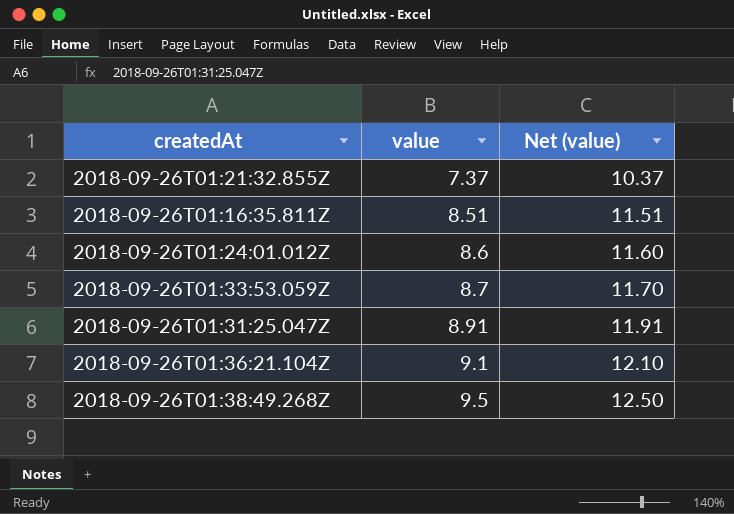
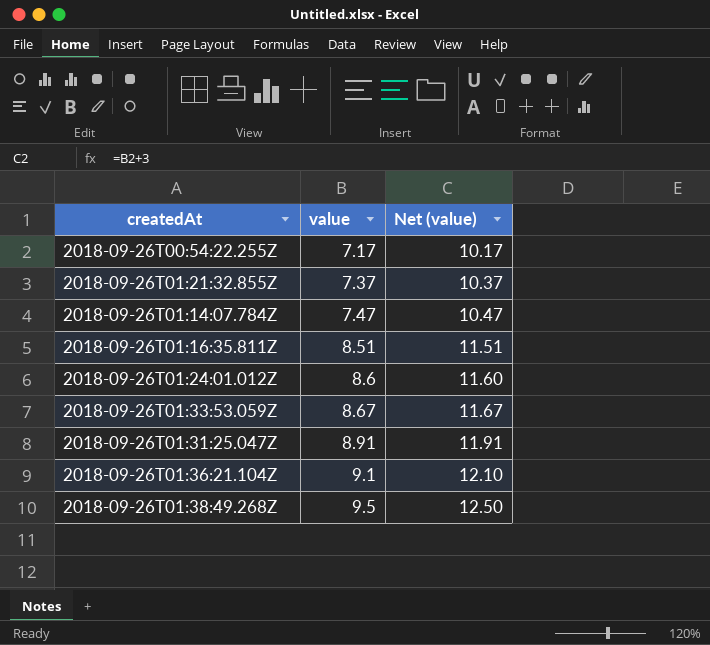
row 2018-09-26T00:54:22.255Z: none -> 7.17 | 10.17
row 2018-09-26T01:14:07.784Z: none -> 7.47 | 10.47
2018-09-26T01:33:53.059Z | value: 8.7 -> 8.67
2018-09-26T01:33:53.059Z | Net (value): 11.70 -> 11.67

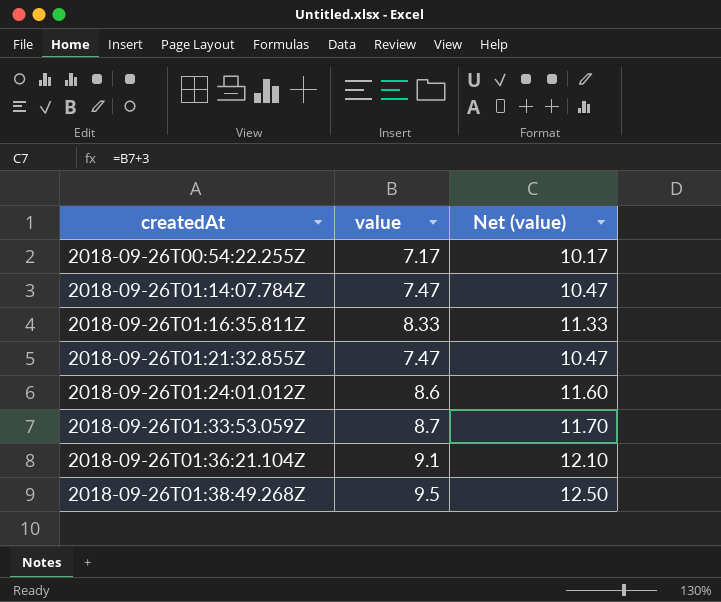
row order: value ascending -> createdAt ascending
row 2018-09-26T01:31:25.047Z: 8.91 | 11.91 -> none
2018-09-26T01:16:35.811Z | value: 8.51 -> 8.33
2018-09-26T01:16:35.811Z | Net (value): 11.51 -> 11.33
2018-09-26T01:21:32.855Z | value: 7.37 -> 7.47
2018-09-26T01:21:32.855Z | Net (value): 10.37 -> 10.47
2018-09-26T01:33:53.059Z | value: 8.67 -> 8.7
2018-09-26T01:33:53.059Z | Net (value): 11.67 -> 11.70

